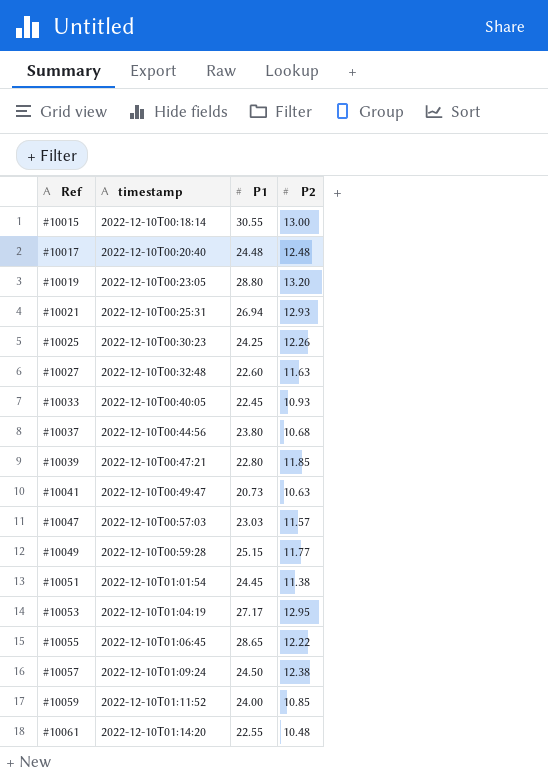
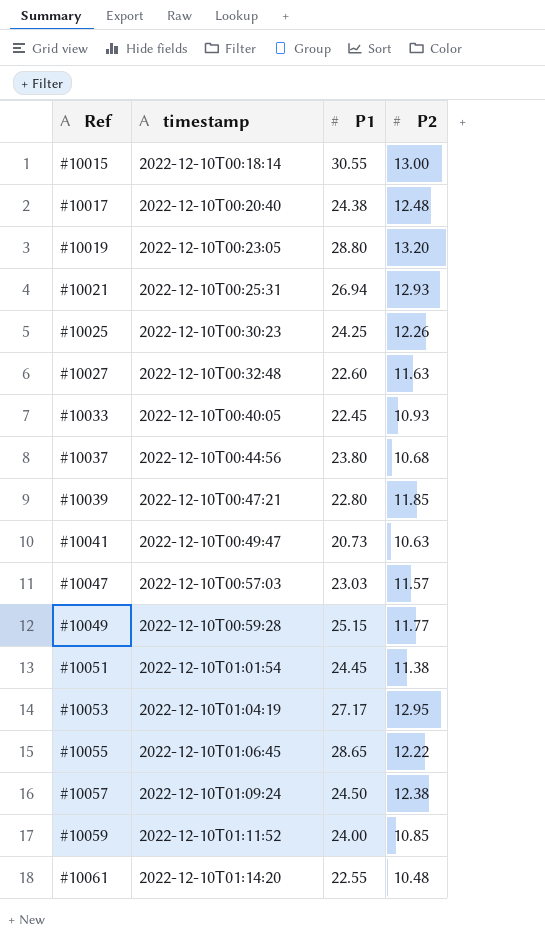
#10017 | P1: 24.48 -> 24.38

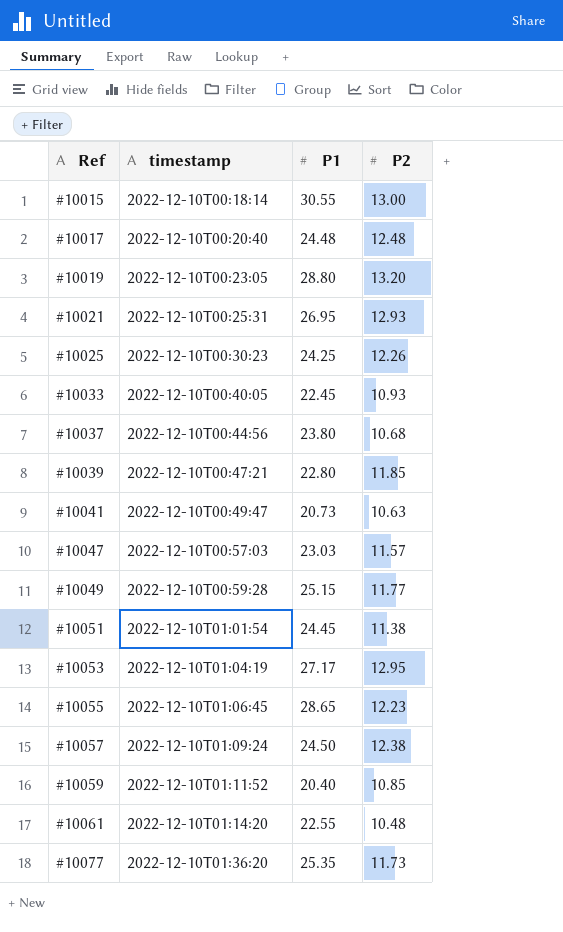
row #10027: 2022-12-10T00:32:48 | 22.60 | 11.63 -> none
#10017 | P1: 24.38 -> 24.48
#10021 | P1: 26.94 -> 26.95
#10055 | P2: 12.22 -> 12.23
#10059 | P1: 24.00 -> 20.40
row #10077: none -> 2022-12-10T01:36:20 | 25.35 | 11.73

